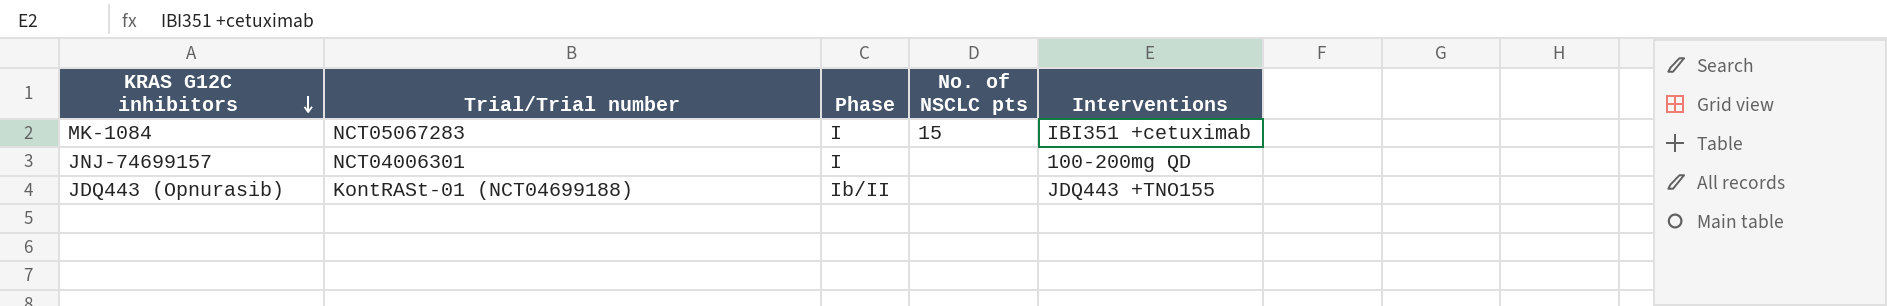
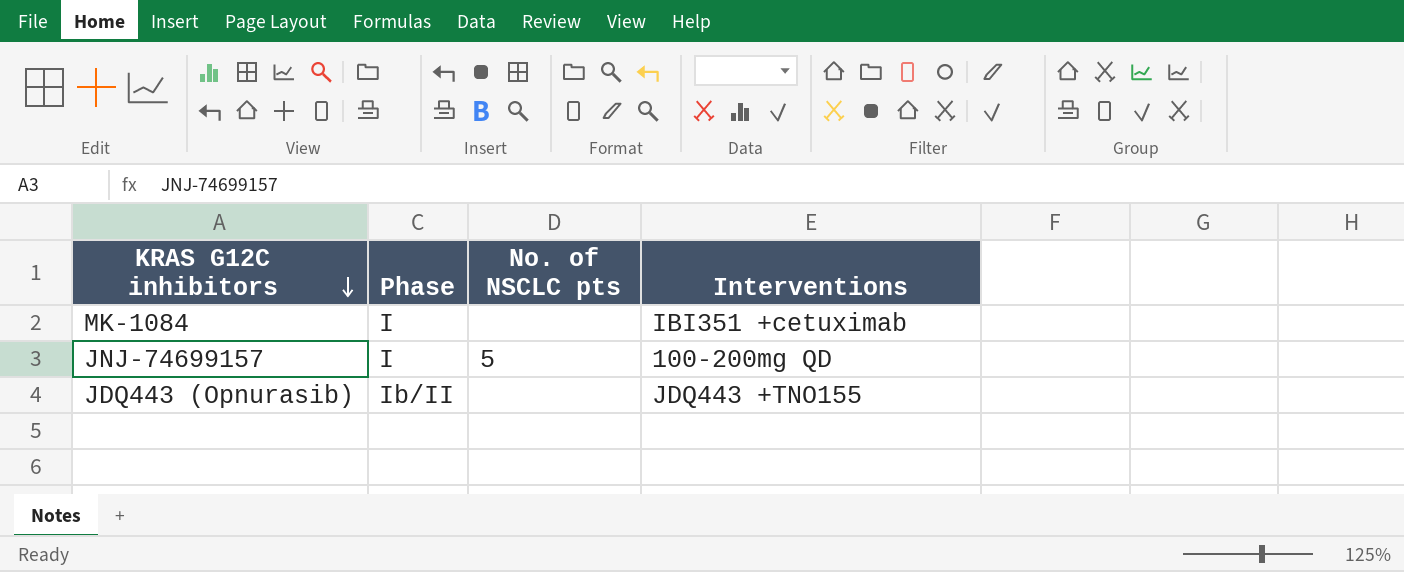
column Trial/Trial number | position: 2 -> none
MK-1084 | No. of NSCLC pts: 15 -> none
JNJ-74699157 | No. of NSCLC pts: none -> 5

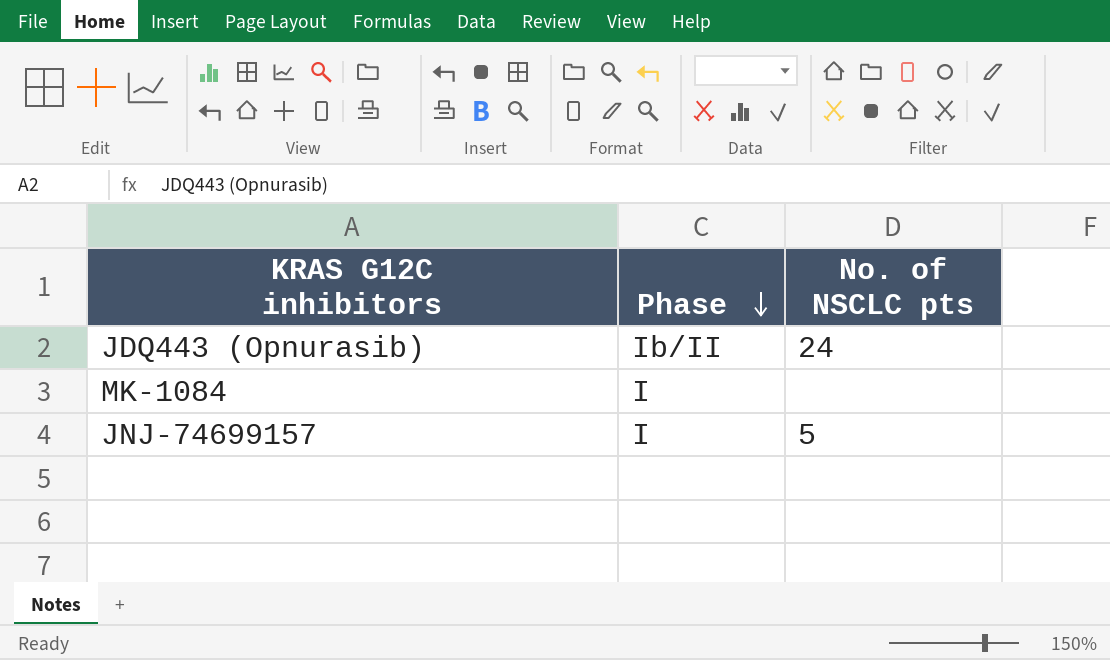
row order: KRAS G12C inhibitors descending -> Phase descending
column Interventions | position: 4 -> none
JDQ443 (Opnurasib) | No. of NSCLC pts: none -> 24

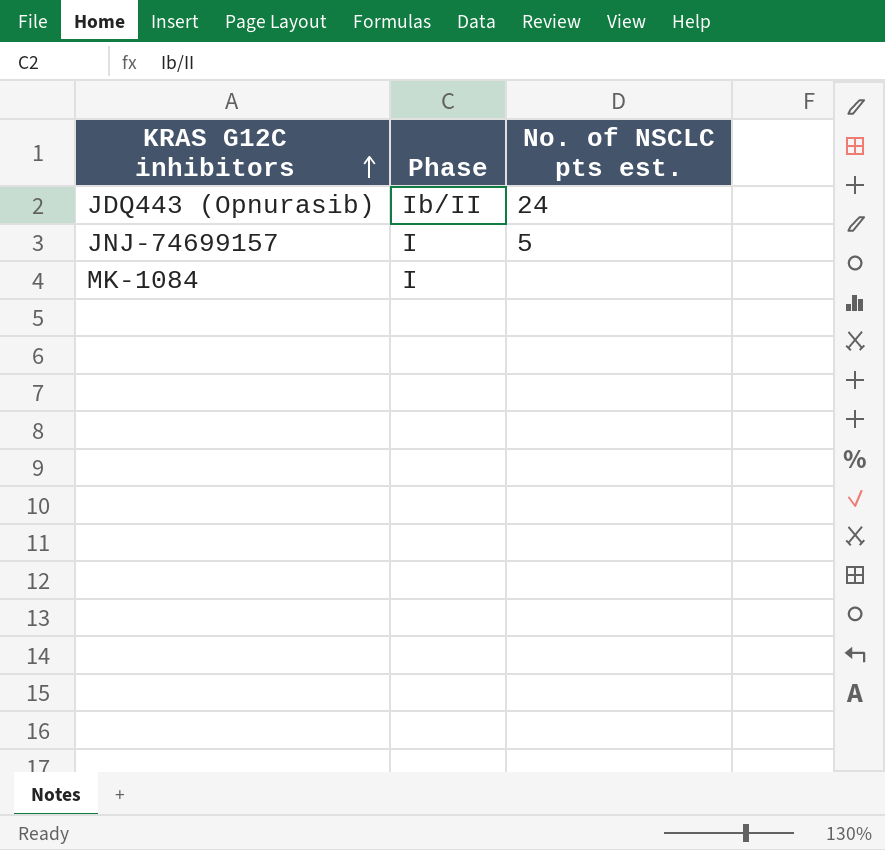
row order: Phase descending -> KRAS G12C inhibitors ascending
column name: No. of NSCLC pts -> No. of NSCLC pts est.

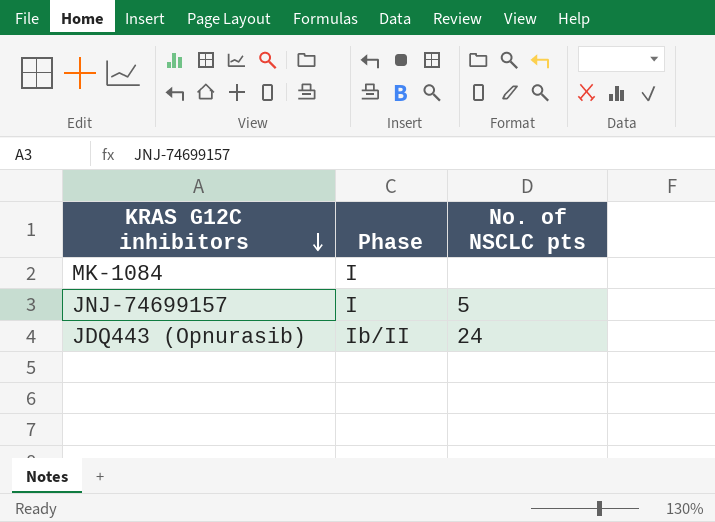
row order: KRAS G12C inhibitors ascending -> KRAS G12C inhibitors descending
column name: No. of NSCLC pts est. -> No. of NSCLC pts

